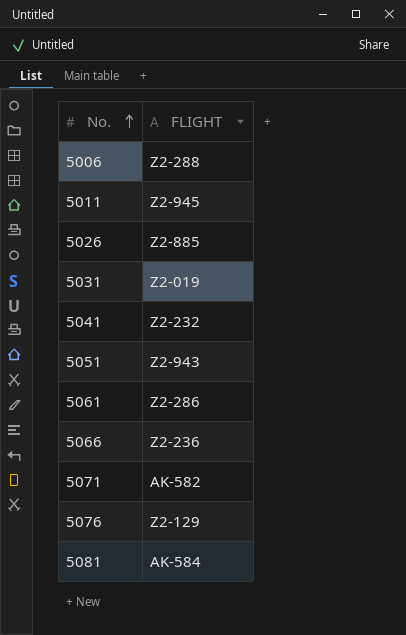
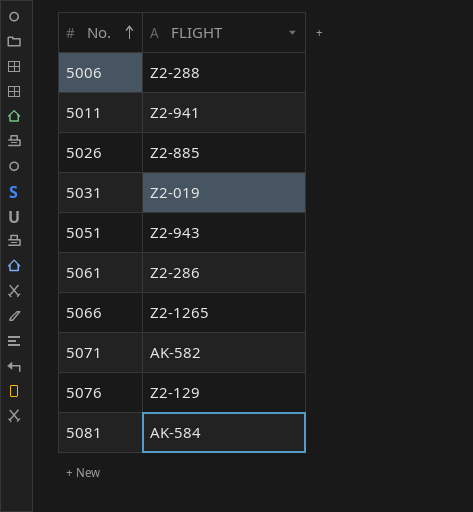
row 5041: Z2-232 -> none
5011 | FLIGHT: Z2-945 -> Z2-941
5066 | FLIGHT: Z2-236 -> Z2-1265

